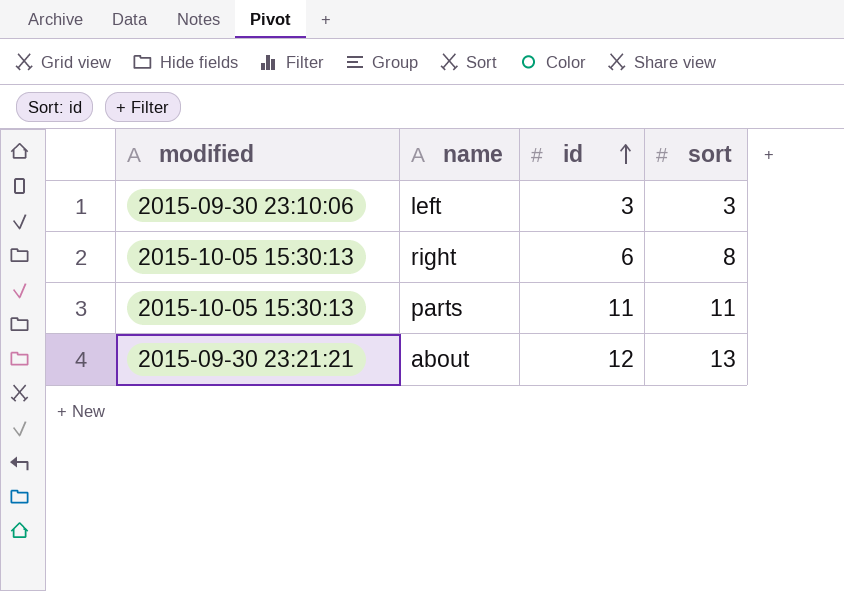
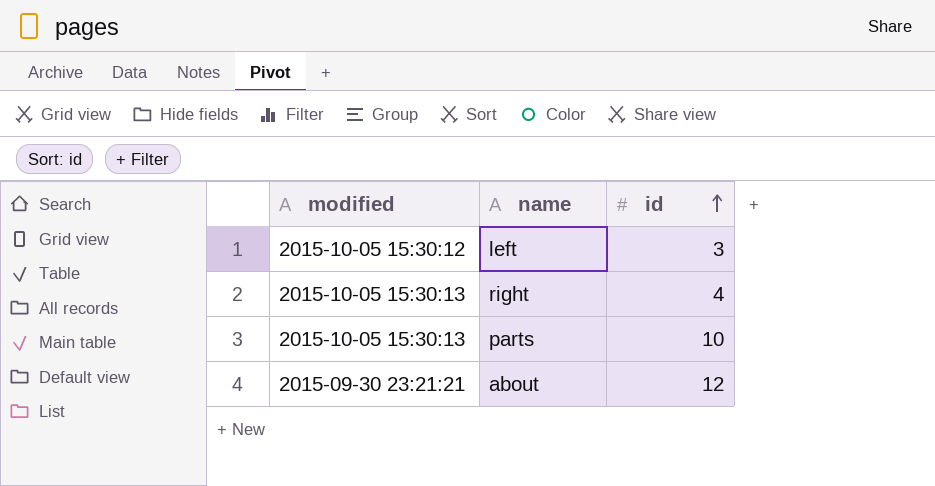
column sort | position: 4 -> none
left | modified: 2015-09-30 23:10:06 -> 2015-10-05 15:30:12
right | id: 6 -> 4
parts | id: 11 -> 10

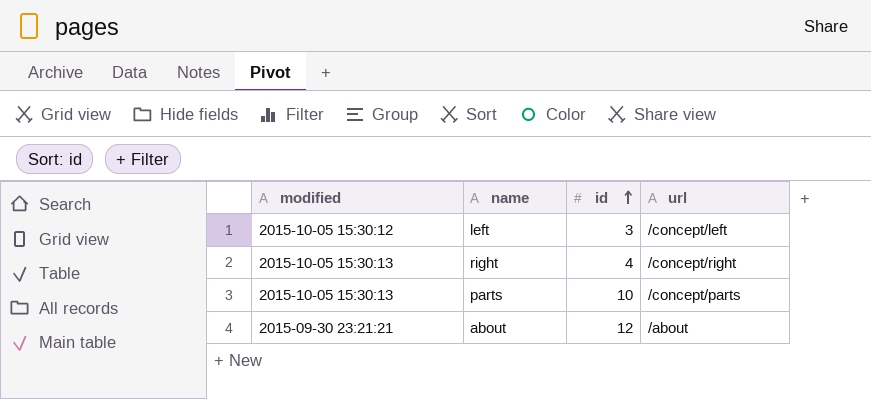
column url | position: none -> 4

